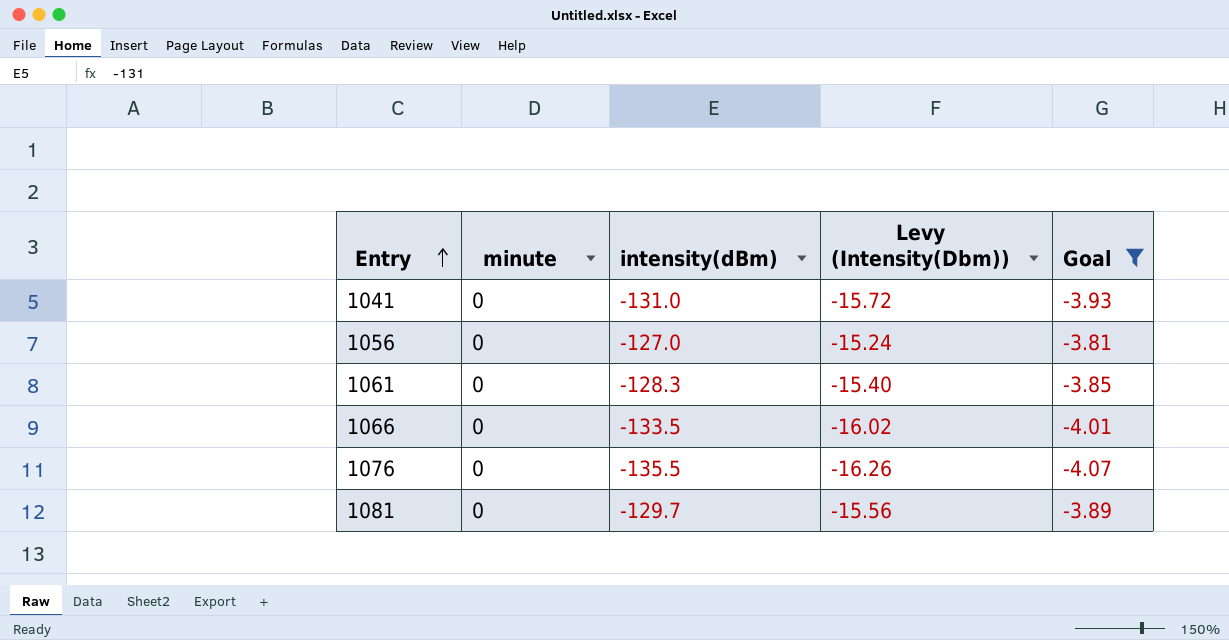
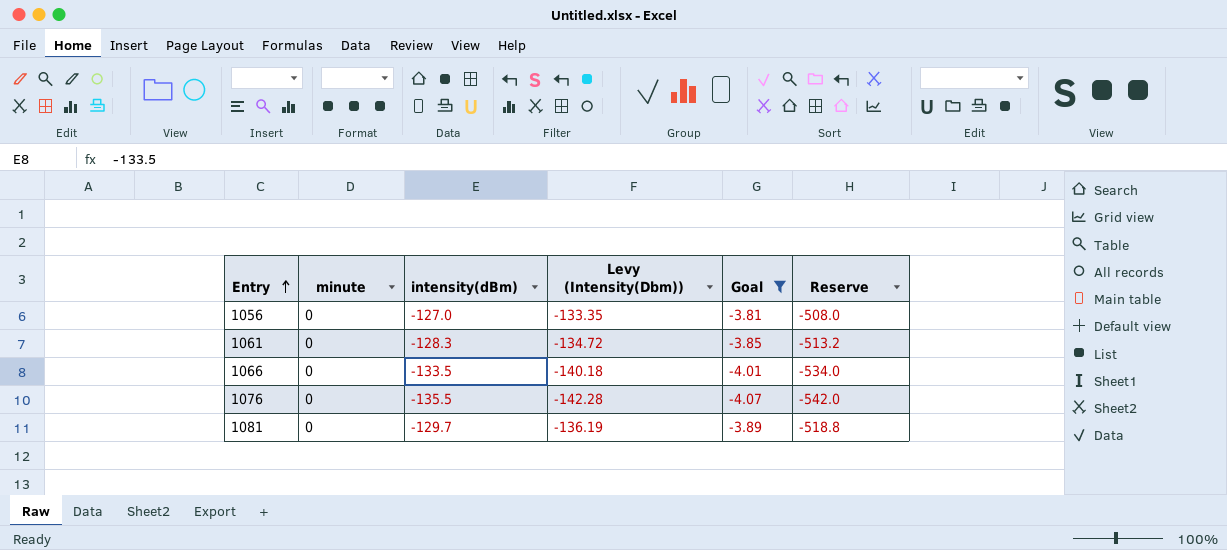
column Levy (Intensity(Dbm)) | formula: [intensity(dBm)] * 0.12 -> [intensity(dBm)] * 1.05
column Reserve | formula: none -> [intensity(dBm)] * 4
row 1041: 0 | -131.0 | -15.72 | -3.93 -> none

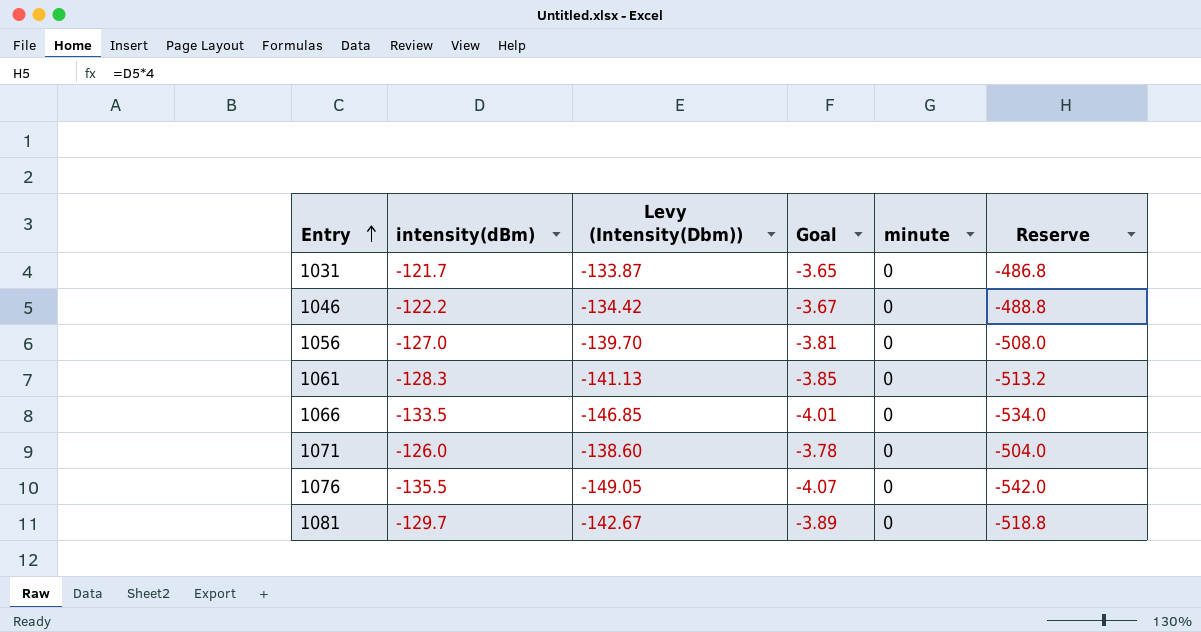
filter: Goal <= -3.81 -> none
column Levy (Intensity(Dbm)) | formula: [intensity(dBm)] * 1.05 -> [intensity(dBm)] * 1.1
column minute | position: 2 -> 5

